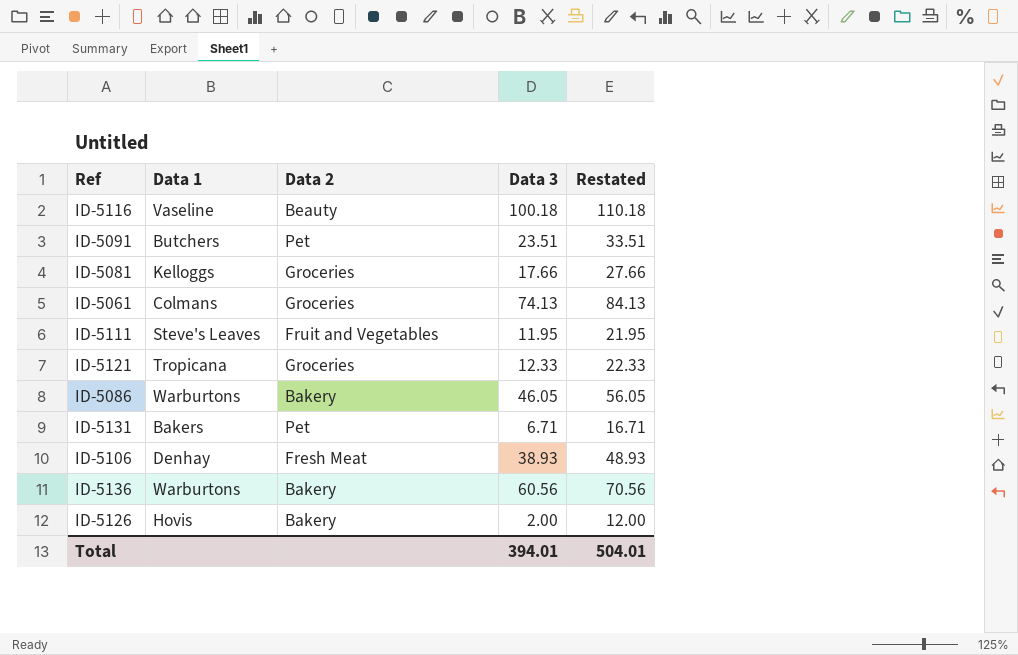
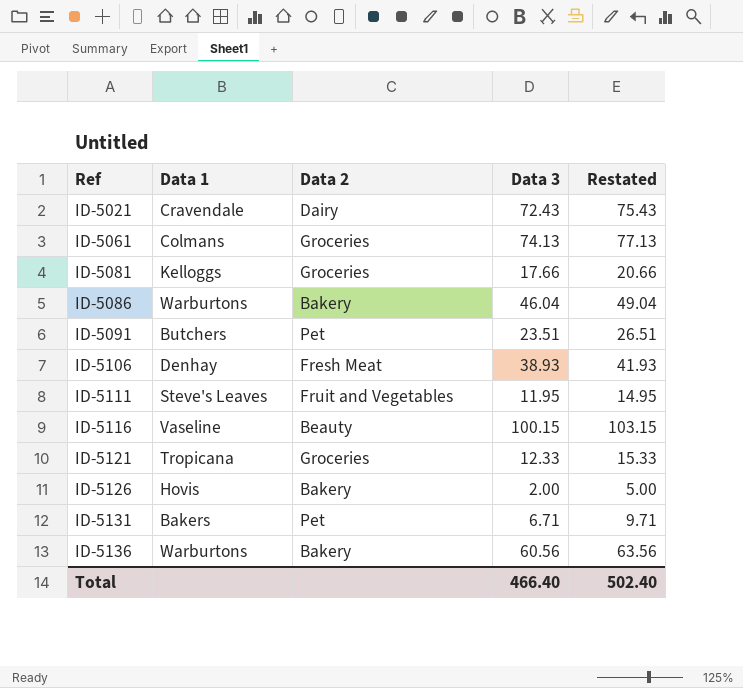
row order: none -> Ref ascending
column Restated | formula: [Data 3] + 10 -> [Data 3] + 3
row ID-5021: none -> Cravendale | Dairy | 72.43 | 75.43
ID-5086 | Data 3: 46.05 -> 46.04
ID-5116 | Data 3: 100.18 -> 100.15
Total | Data 3: 394.01 -> 466.40
Total | Restated: 504.01 -> 502.40

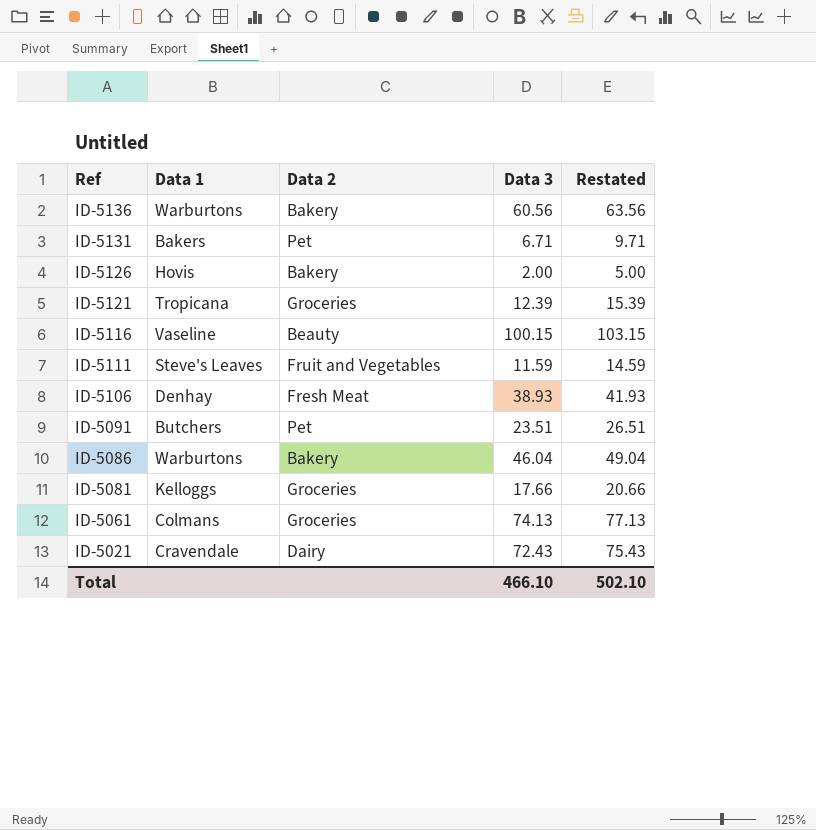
row order: Ref ascending -> Ref descending
ID-5121 | Data 3: 12.33 -> 12.39
ID-5121 | Restated: 15.33 -> 15.39
ID-5111 | Data 3: 11.95 -> 11.59
ID-5111 | Restated: 14.95 -> 14.59
Total | Data 3: 466.40 -> 466.10
Total | Restated: 502.40 -> 502.10

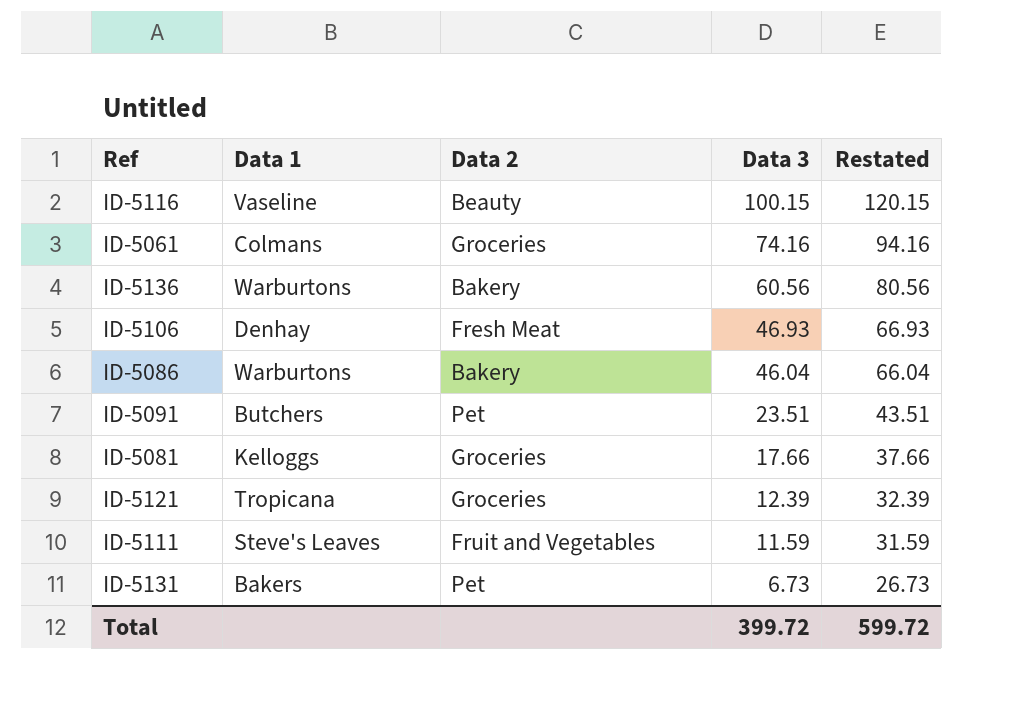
row order: Ref descending -> Data 3 descending
column Restated | formula: [Data 3] + 3 -> [Data 3] + 20
row ID-5126: Hovis | Bakery | 2.00 | 5.00 -> none
row ID-5021: Cravendale | Dairy | 72.43 | 75.43 -> none
ID-5061 | Data 3: 74.13 -> 74.16
ID-5106 | Data 3: 38.93 -> 46.93
ID-5131 | Data 3: 6.71 -> 6.73
Total | Data 3: 466.10 -> 399.72
Total | Restated: 502.10 -> 599.72

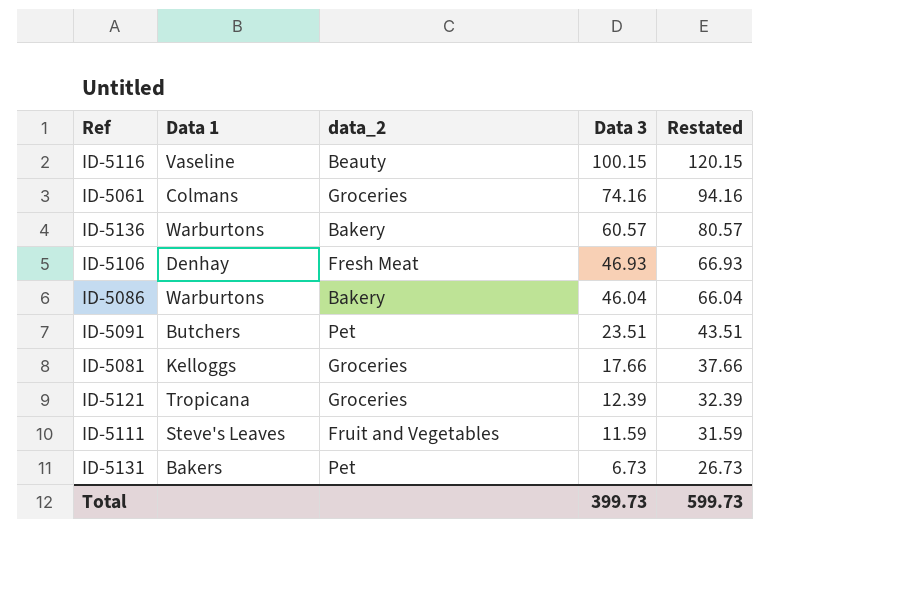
column name: Data 2 -> data_2
ID-5136 | Data 3: 60.56 -> 60.57
ID-5136 | Restated: 80.56 -> 80.57
Total | Data 3: 399.72 -> 399.73
Total | Restated: 599.72 -> 599.73

